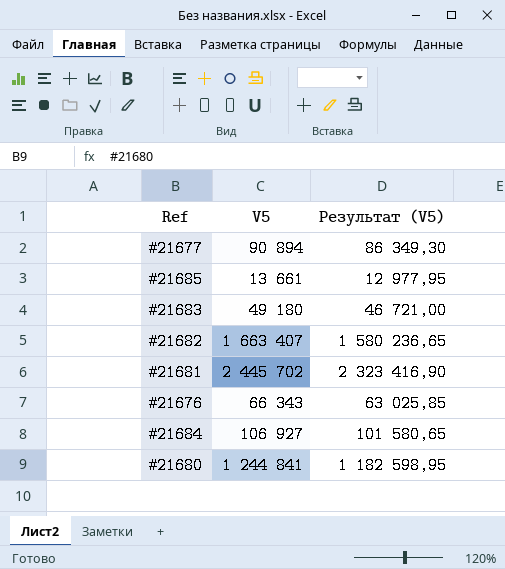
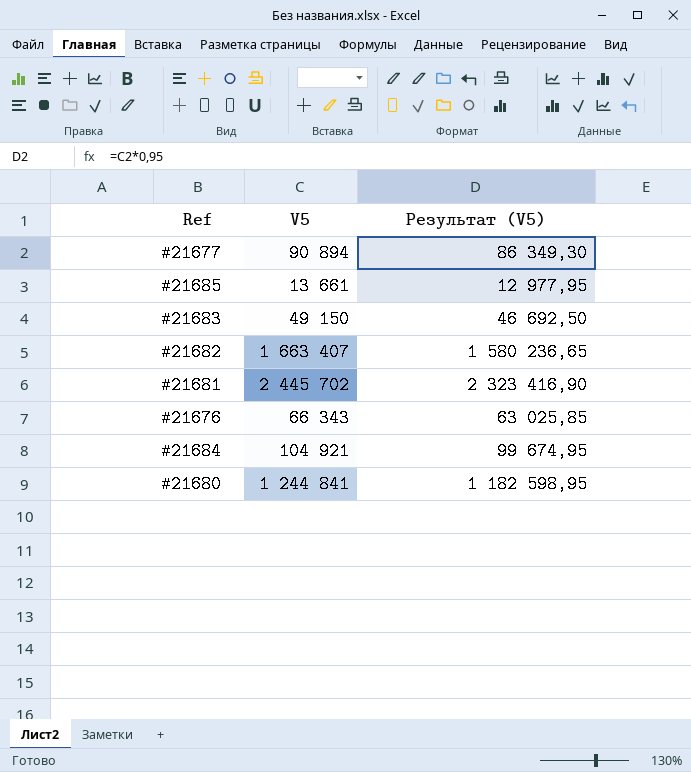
#21683 | V5: 49 180 -> 49 150
#21683 | Результат (V5): 46 721,00 -> 46 692,50
#21684 | V5: 106 927 -> 104 921
#21684 | Результат (V5): 101 580,65 -> 99 674,95

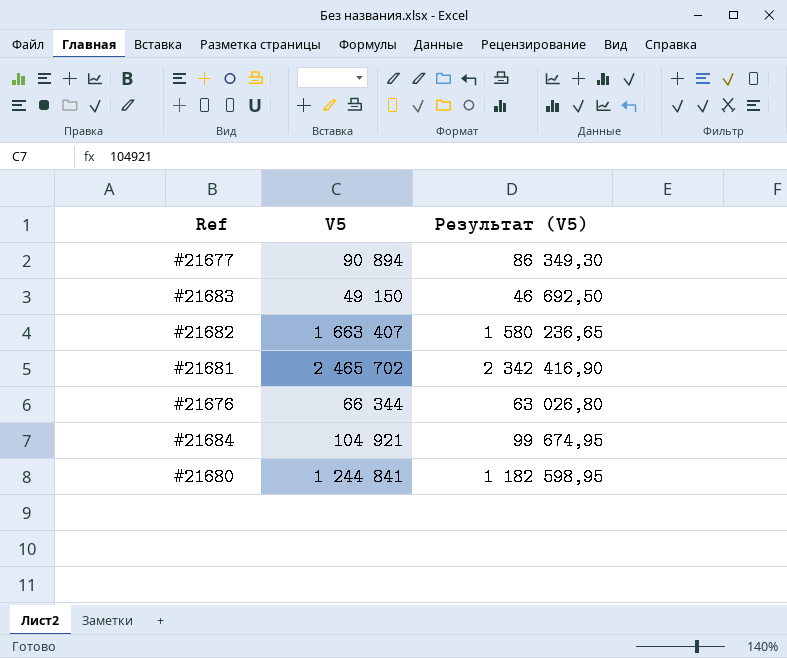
row #21685: 13 661 | 12 977,95 -> none
#21681 | V5: 2 445 702 -> 2 465 702
#21681 | Результат (V5): 2 323 416,90 -> 2 342 416,90
#21676 | V5: 66 343 -> 66 344
#21676 | Результат (V5): 63 025,85 -> 63 026,80

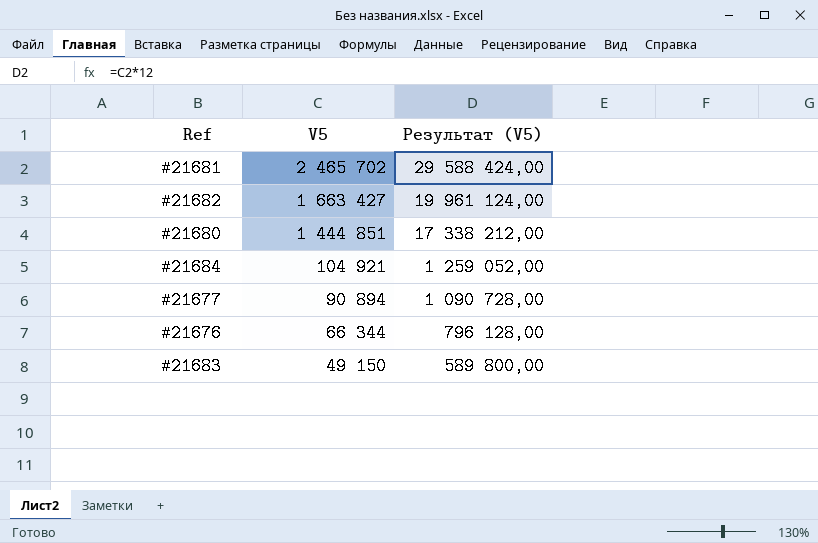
row order: none -> V5 descending
column Результат (V5) | formula: [V5] * 0,95 -> [V5] * 12
#21682 | V5: 1 663 407 -> 1 663 427
#21680 | V5: 1 244 841 -> 1 444 851

